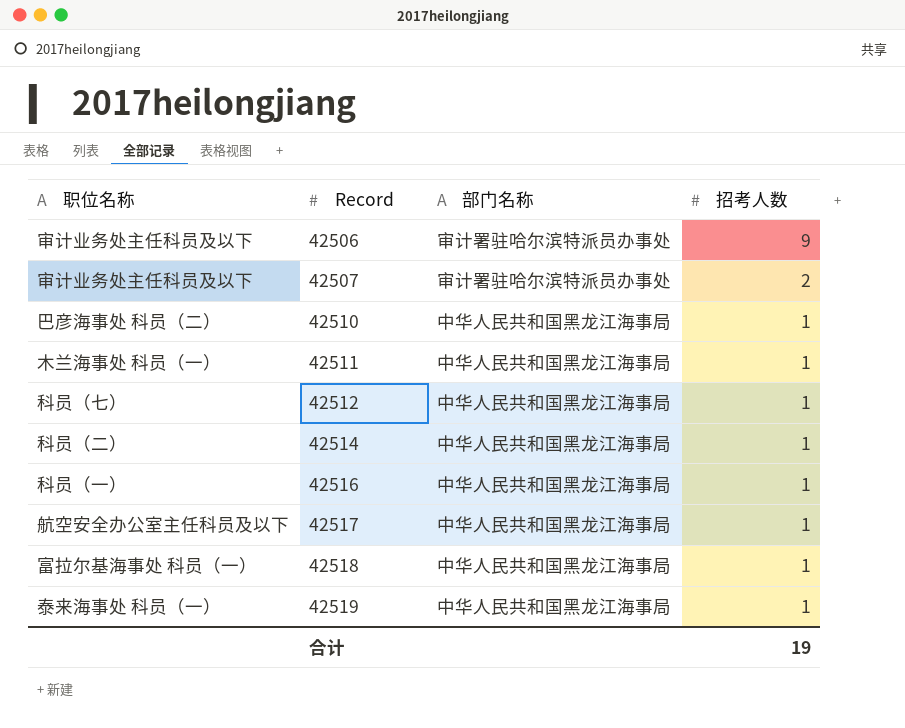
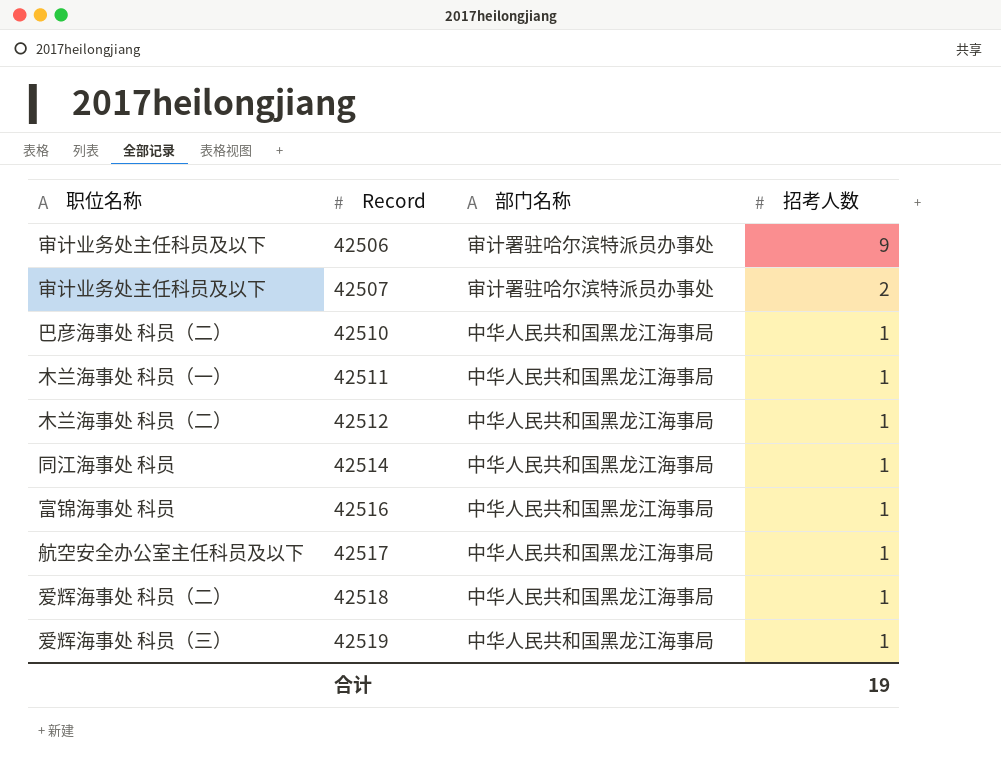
42512 | 职位名称: 科员（七） -> 木兰海事处 科员（二）
42514 | 职位名称: 科员（二） -> 同江海事处 科员
42516 | 职位名称: 科员（一） -> 富锦海事处 科员
42518 | 职位名称: 富拉尔基海事处 科员（一） -> 爱辉海事处 科员（二）
42519 | 职位名称: 泰来海事处 科员（一） -> 爱辉海事处 科员（三）

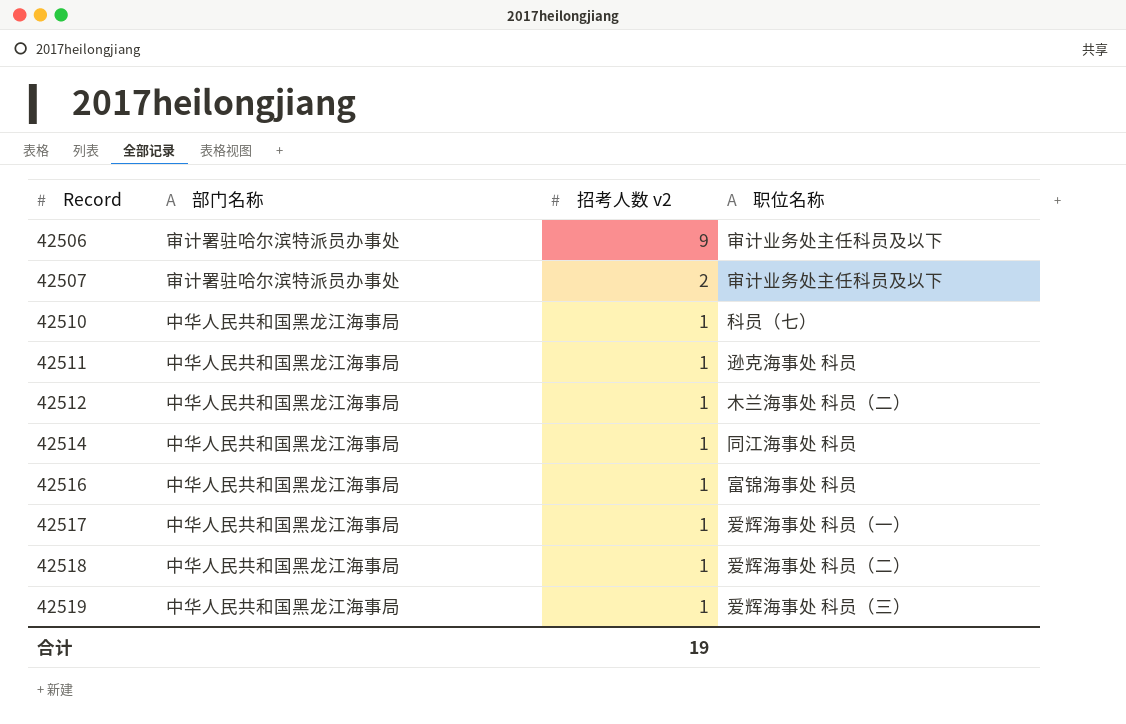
column name: 招考人数 -> 招考人数 v2
column 职位名称 | position: 1 -> 4
42510 | 职位名称: 巴彦海事处 科员（二） -> 科员（七）
42511 | 职位名称: 木兰海事处 科员（一） -> 逊克海事处 科员
42517 | 职位名称: 航空安全办公室主任科员及以下 -> 爱辉海事处 科员（一）

